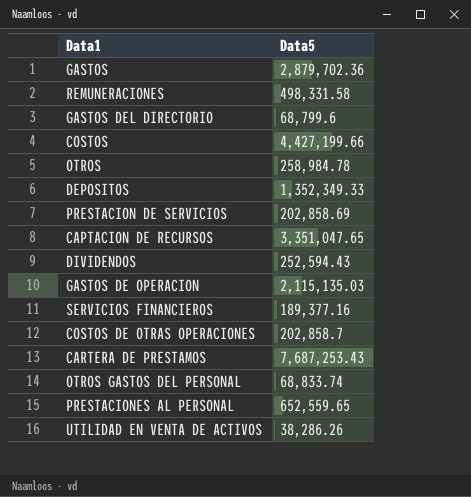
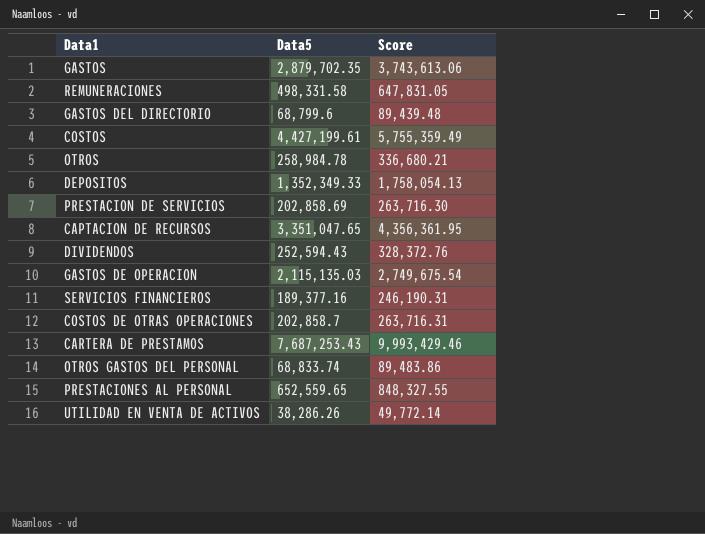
column Score | formula: none -> [Data5] * 1.3
GASTOS | Data5: 2,879,702.36 -> 2,879,702.35
COSTOS | Data5: 4,427,199.66 -> 4,427,199.61

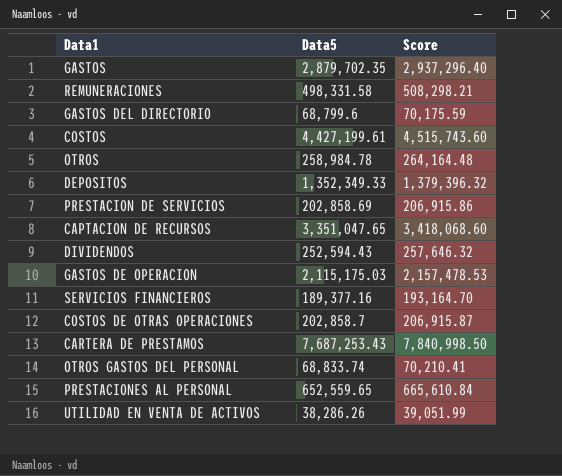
column Score | formula: [Data5] * 1.3 -> [Data5] * 1.02
GASTOS DE OPERACION | Data5: 2,115,135.03 -> 2,115,175.03

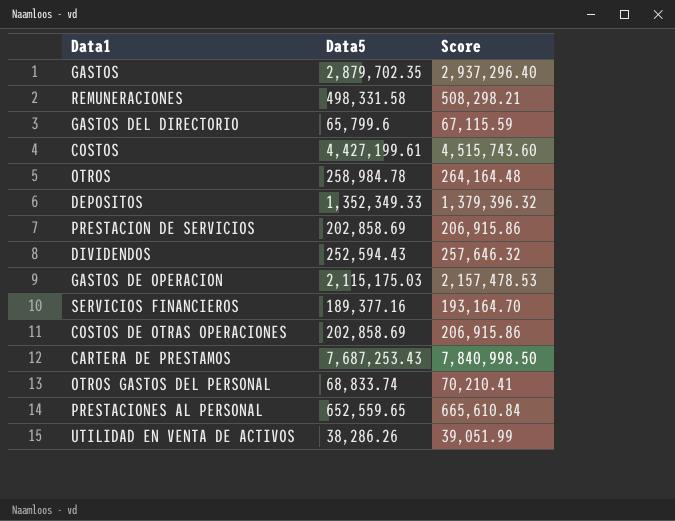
row CAPTACION DE RECURSOS: 3,351,047.65 | 3,418,068.60 -> none
GASTOS DEL DIRECTORIO | Data5: 68,799.6 -> 65,799.6
GASTOS DEL DIRECTORIO | Score: 70,175.59 -> 67,115.59
COSTOS DE OTRAS OPERACIONES | Data5: 202,858.7 -> 202,858.69
COSTOS DE OTRAS OPERACIONES | Score: 206,915.87 -> 206,915.86

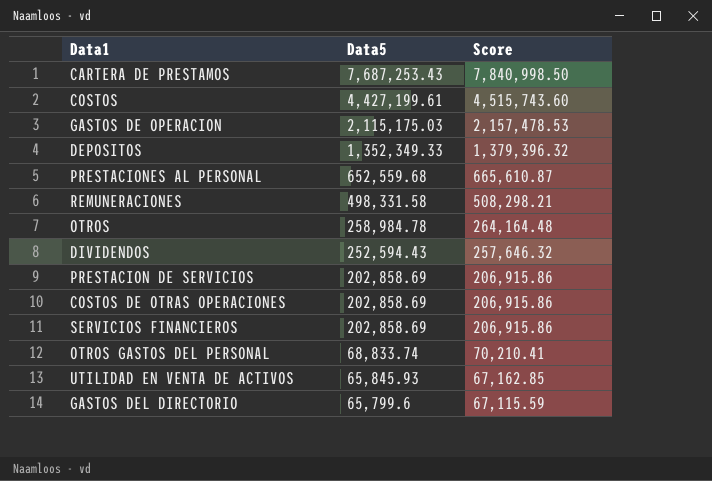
row order: none -> Data5 descending
row GASTOS: 2,879,702.35 | 2,937,296.40 -> none
PRESTACIONES AL PERSONAL | Data5: 652,559.65 -> 652,559.68
PRESTACIONES AL PERSONAL | Score: 665,610.84 -> 665,610.87
SERVICIOS FINANCIEROS | Data5: 189,377.16 -> 202,858.69
SERVICIOS FINANCIEROS | Score: 193,164.70 -> 206,915.86
UTILIDAD EN VENTA DE ACTIVOS | Data5: 38,286.26 -> 65,845.93
UTILIDAD EN VENTA DE ACTIVOS | Score: 39,051.99 -> 67,162.85

